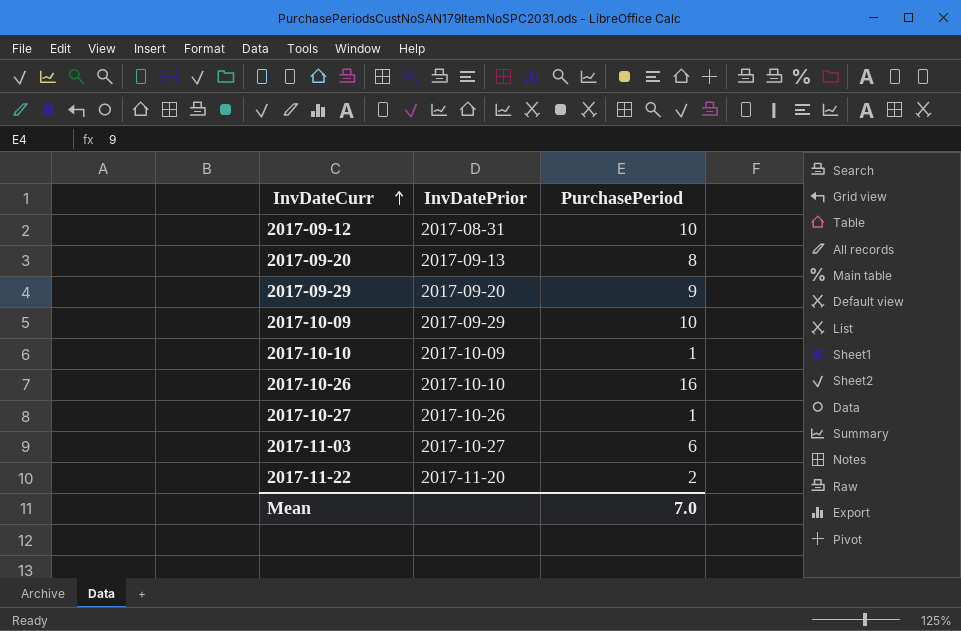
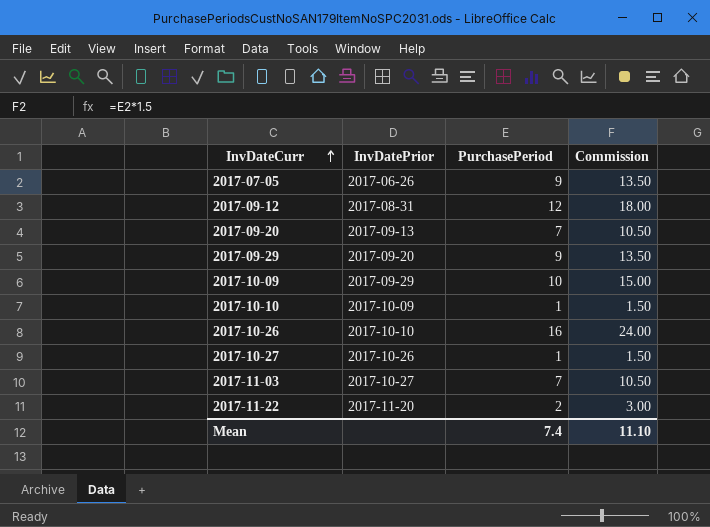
column Commission | formula: none -> [PurchasePeriod] * 1.5
row 2017-07-05: none -> 2017-06-26 | 9 | 13.50
2017-09-12 | PurchasePeriod: 10 -> 12
2017-09-20 | PurchasePeriod: 8 -> 7
2017-11-03 | PurchasePeriod: 6 -> 7
Mean | PurchasePeriod: 7.0 -> 7.4

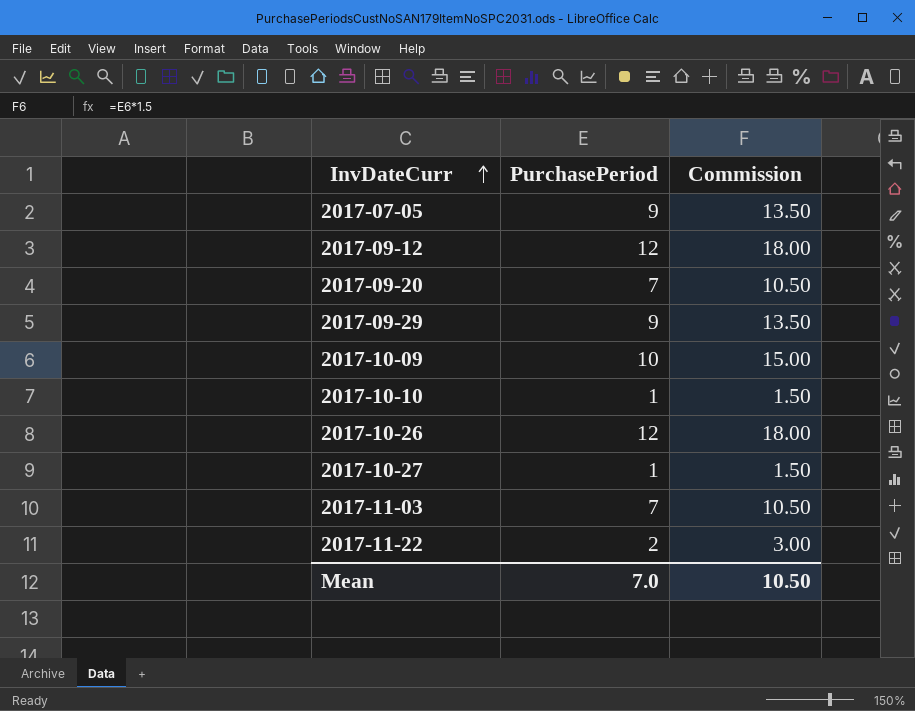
column InvDatePrior | position: 2 -> none
2017-10-26 | PurchasePeriod: 16 -> 12
2017-10-26 | Commission: 24.00 -> 18.00
Mean | PurchasePeriod: 7.4 -> 7.0
Mean | Commission: 11.10 -> 10.50

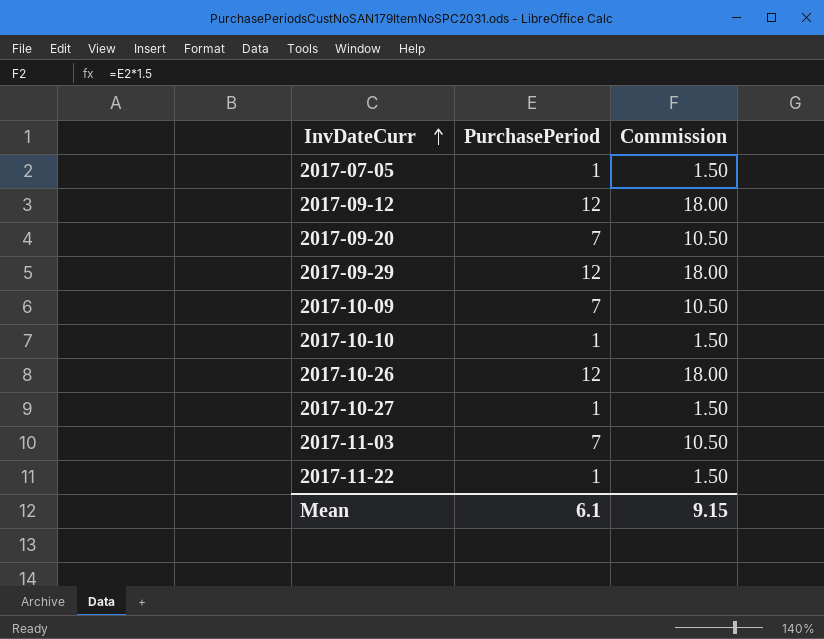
2017-07-05 | PurchasePeriod: 9 -> 1
2017-07-05 | Commission: 13.50 -> 1.50
2017-09-29 | PurchasePeriod: 9 -> 12
2017-09-29 | Commission: 13.50 -> 18.00
2017-10-09 | PurchasePeriod: 10 -> 7
2017-10-09 | Commission: 15.00 -> 10.50
2017-11-22 | PurchasePeriod: 2 -> 1
2017-11-22 | Commission: 3.00 -> 1.50
Mean | PurchasePeriod: 7.0 -> 6.1
Mean | Commission: 10.50 -> 9.15

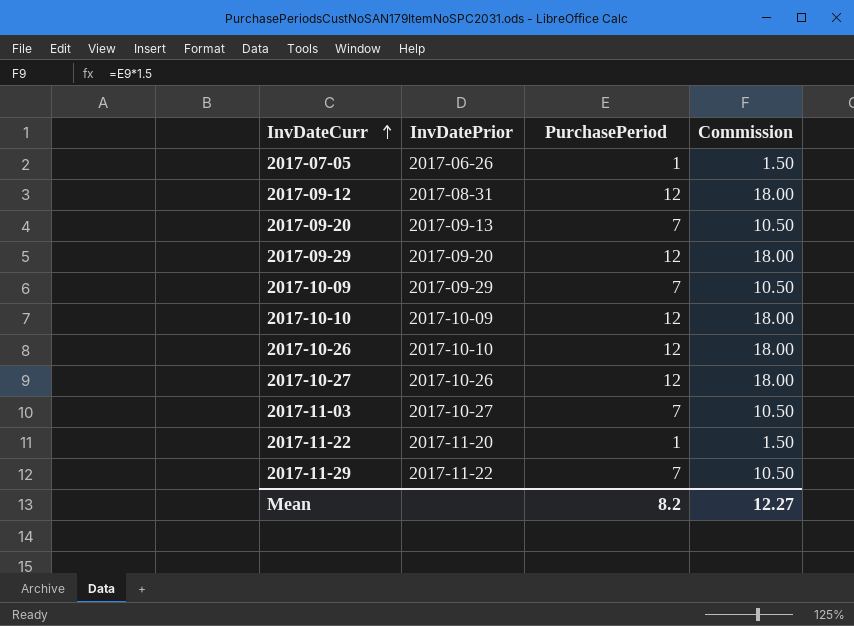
column InvDatePrior | position: none -> 2
2017-10-10 | PurchasePeriod: 1 -> 12
2017-10-10 | Commission: 1.50 -> 18.00
2017-10-27 | PurchasePeriod: 1 -> 12
2017-10-27 | Commission: 1.50 -> 18.00
row 2017-11-29: none -> 2017-11-22 | 7 | 10.50
Mean | PurchasePeriod: 6.1 -> 8.2
Mean | Commission: 9.15 -> 12.27

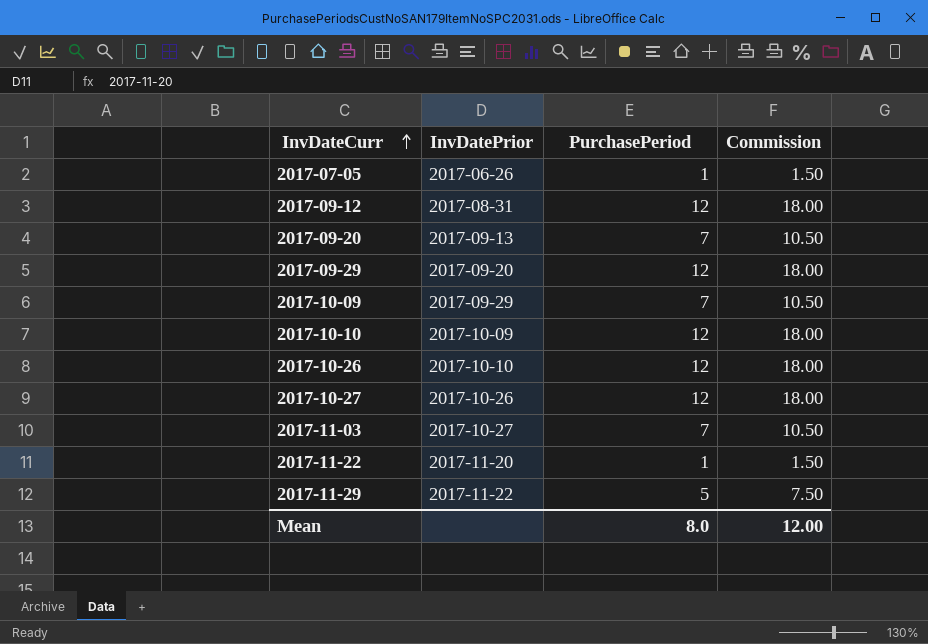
2017-11-29 | PurchasePeriod: 7 -> 5
2017-11-29 | Commission: 10.50 -> 7.50
Mean | PurchasePeriod: 8.2 -> 8.0
Mean | Commission: 12.27 -> 12.00

